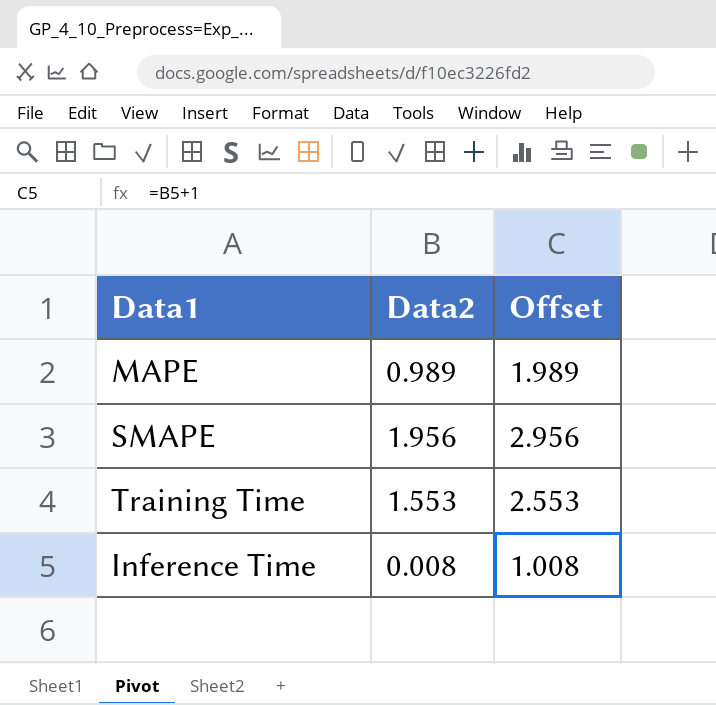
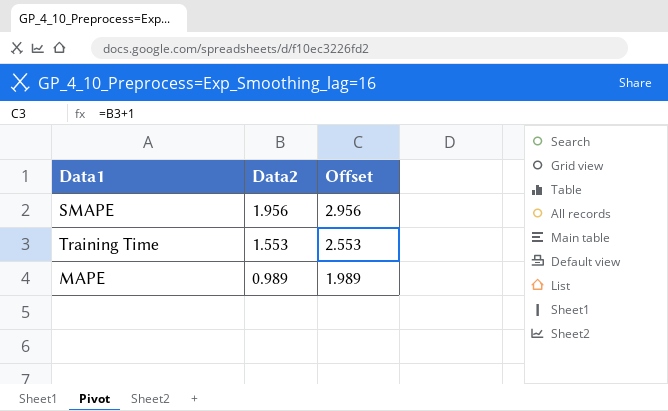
row order: none -> Data2 descending
row Inference Time: 0.008 | 1.008 -> none

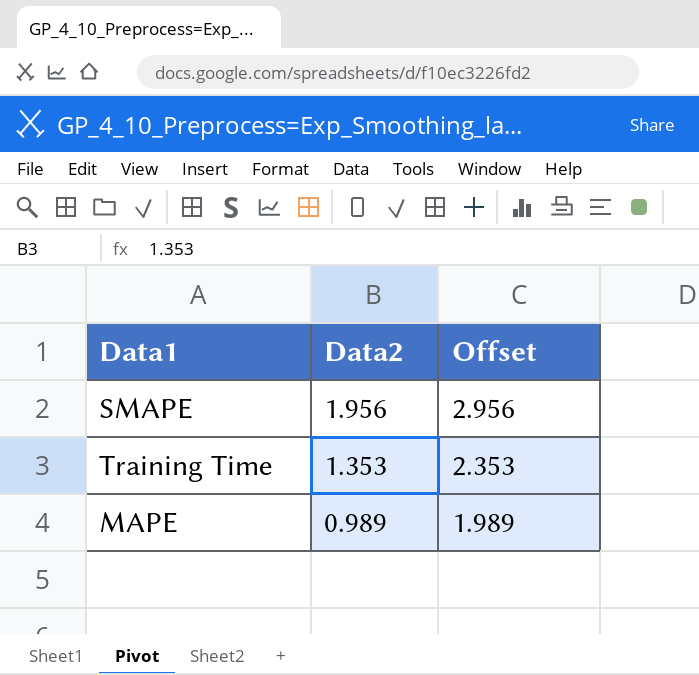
Training Time | Data2: 1.553 -> 1.353
Training Time | Offset: 2.553 -> 2.353

